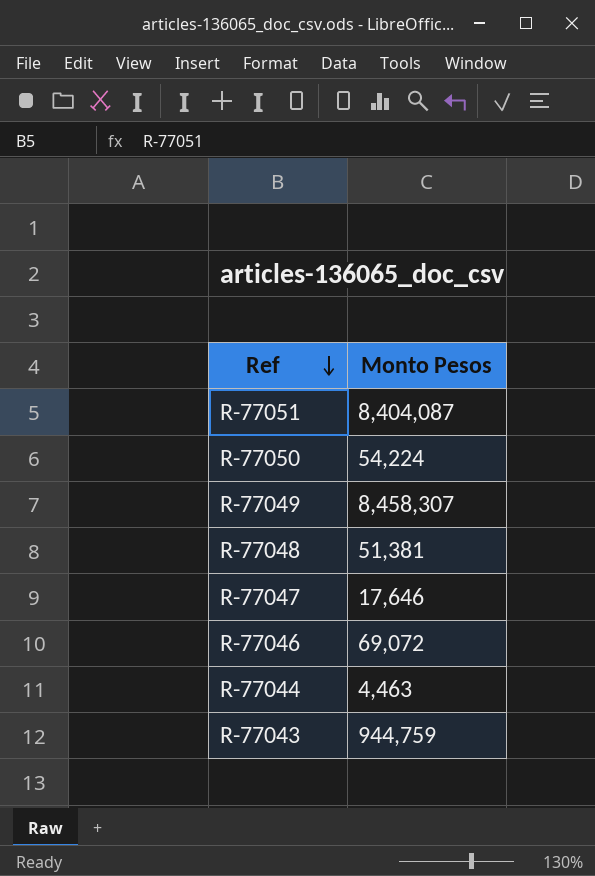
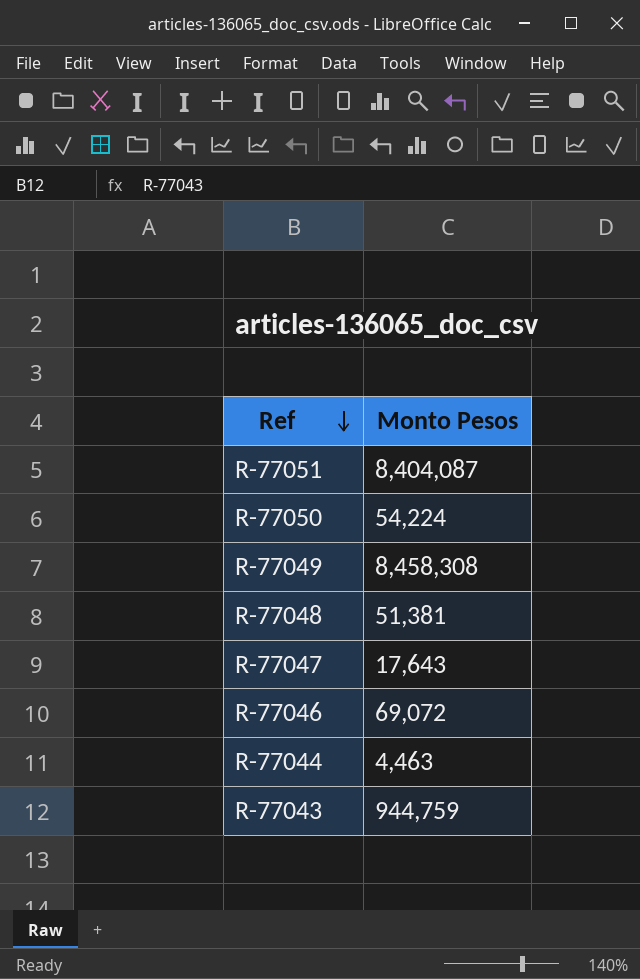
R-77049 | Monto Pesos: 8,458,307 -> 8,458,308
R-77047 | Monto Pesos: 17,646 -> 17,643

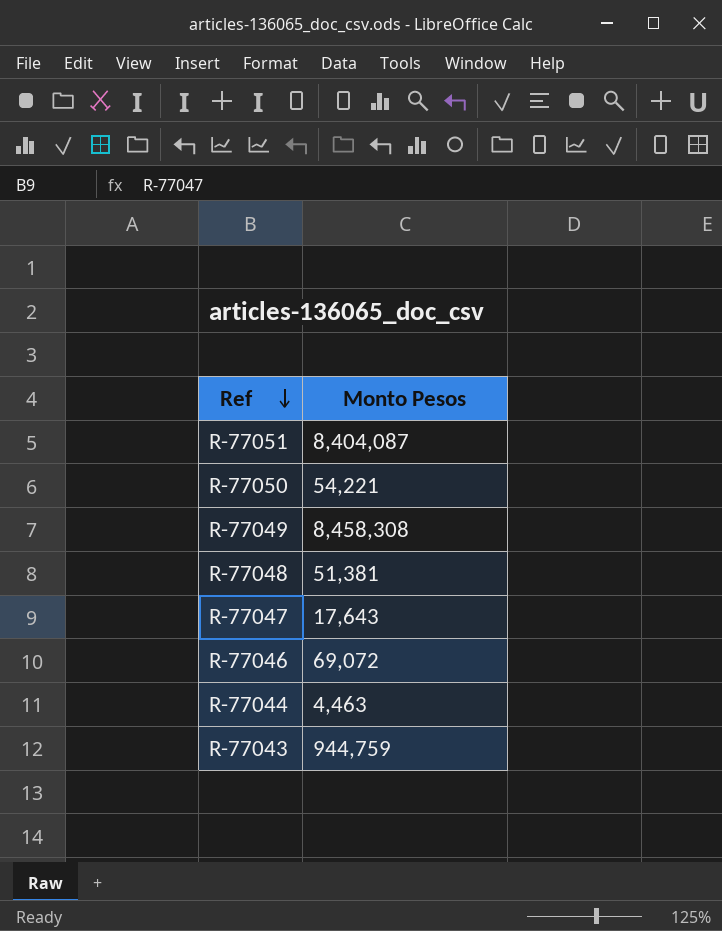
R-77050 | Monto Pesos: 54,224 -> 54,221

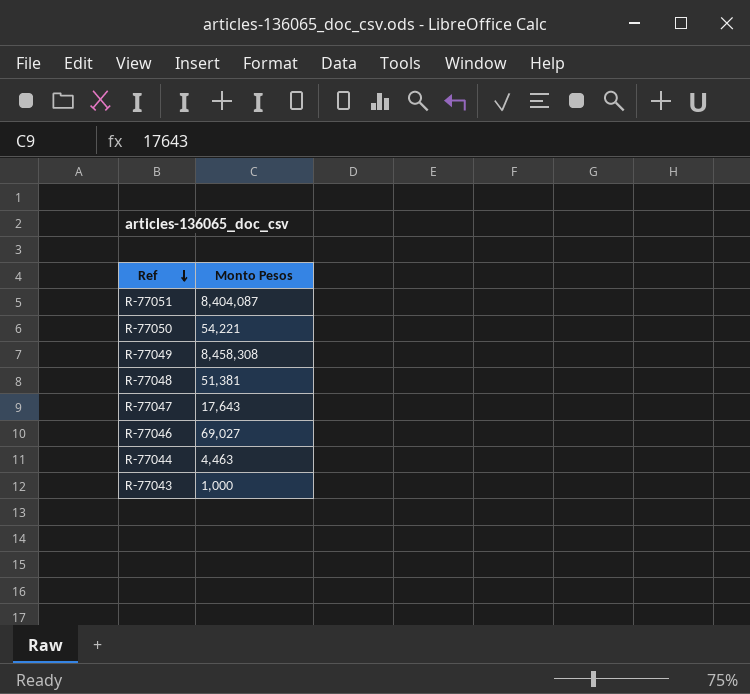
R-77046 | Monto Pesos: 69,072 -> 69,027
R-77043 | Monto Pesos: 944,759 -> 1,000

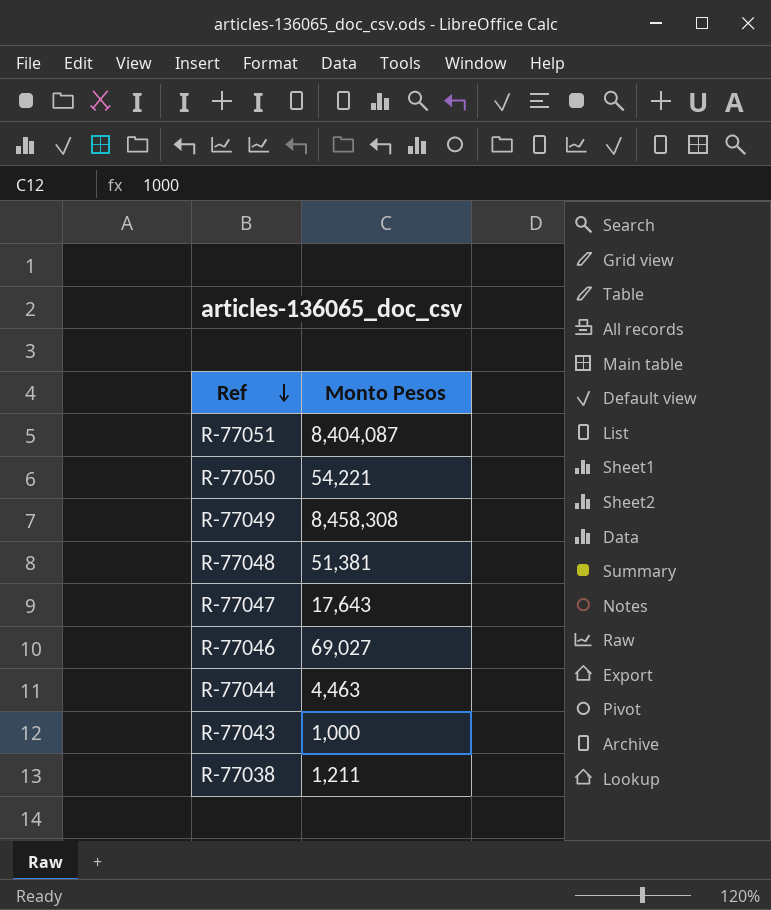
row R-77038: none -> 1,211

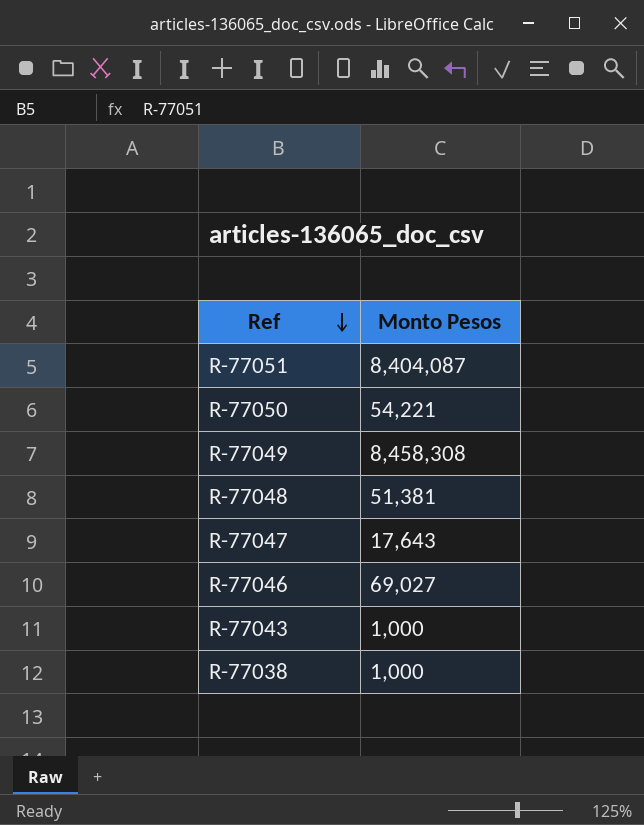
row R-77044: 4,463 -> none
R-77038 | Monto Pesos: 1,211 -> 1,000

